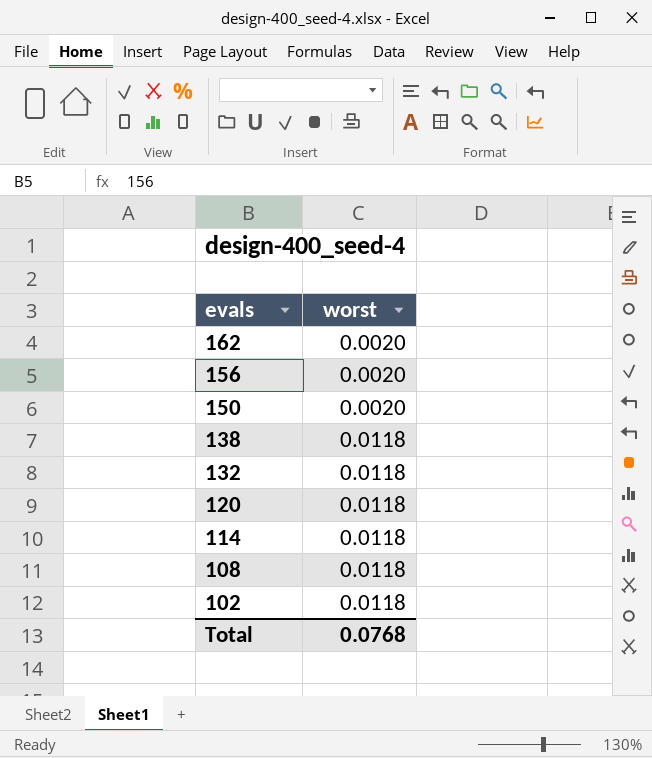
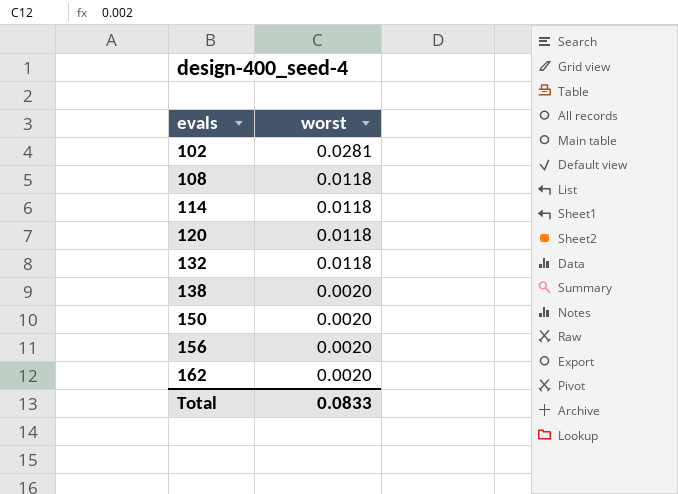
row order: evals descending -> evals ascending
102 | worst: 0.0118 -> 0.0281
138 | worst: 0.0118 -> 0.0020
Total | worst: 0.0768 -> 0.0833

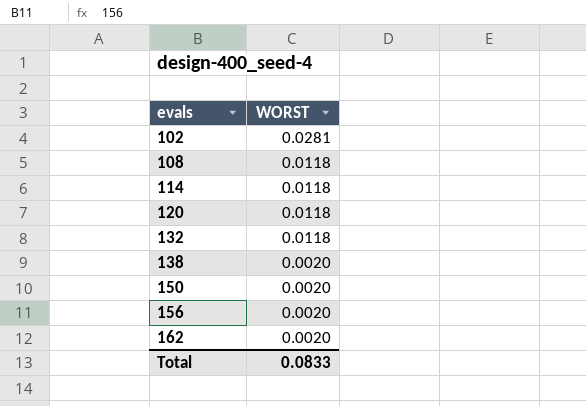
column name: worst -> WORST

